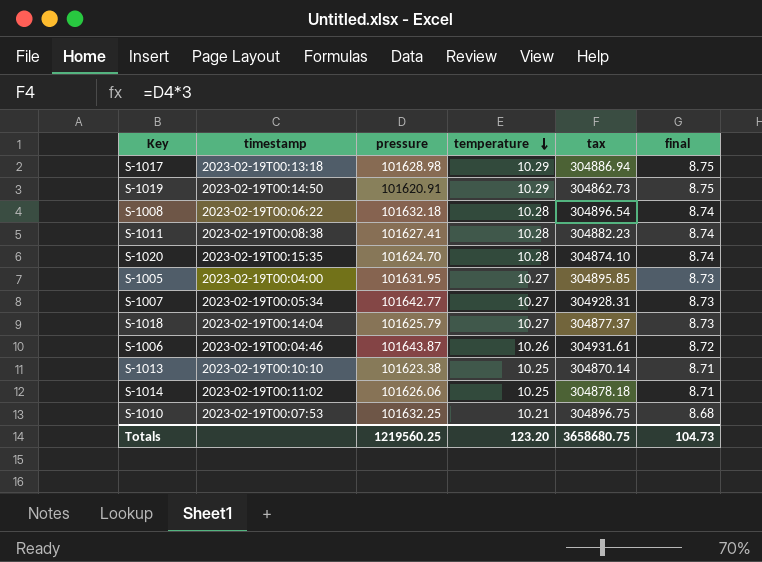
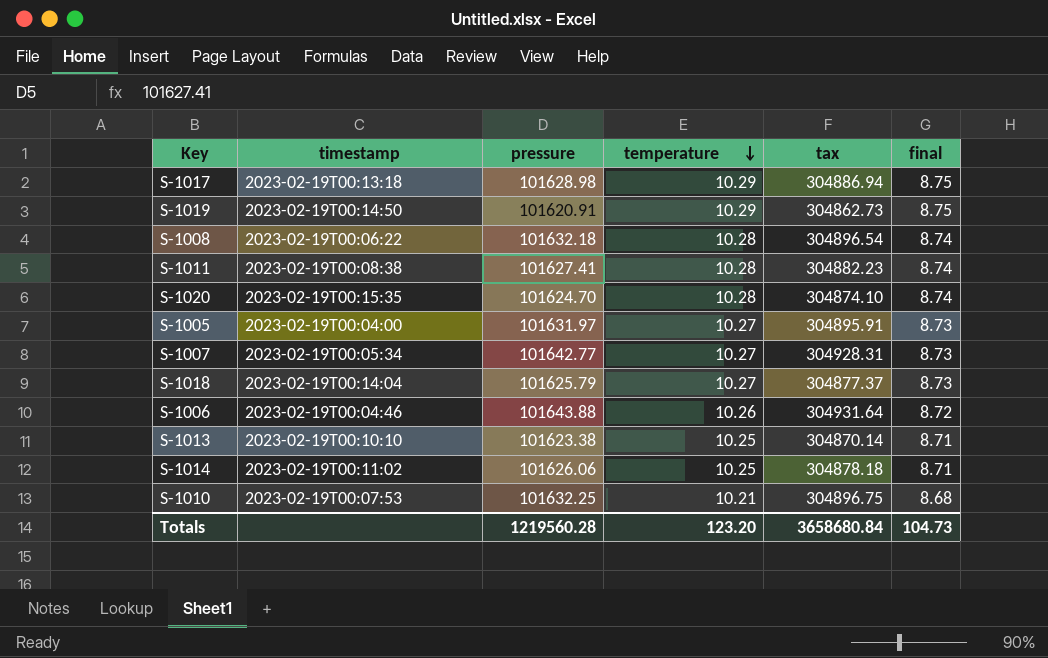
S-1005 | pressure: 101631.95 -> 101631.97
S-1005 | tax: 304895.85 -> 304895.91
S-1006 | pressure: 101643.87 -> 101643.88
S-1006 | tax: 304931.61 -> 304931.64
Totals | pressure: 1219560.25 -> 1219560.28
Totals | tax: 3658680.75 -> 3658680.84

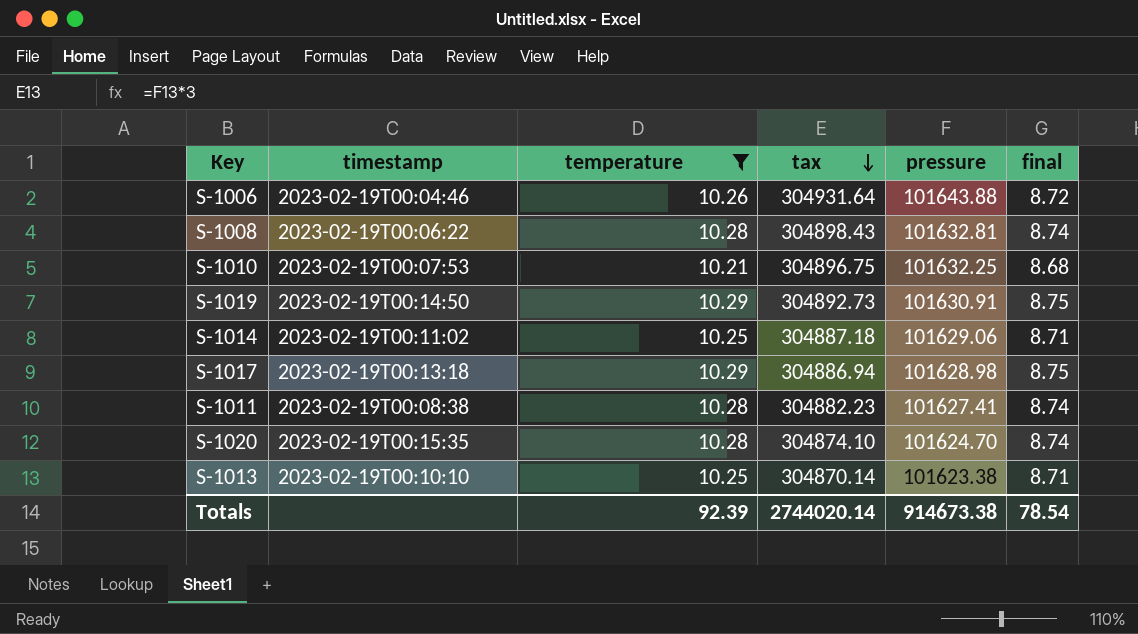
filter: none -> temperature != 10.27
row order: temperature descending -> tax descending
column pressure | position: 3 -> 5
S-1008 | tax: 304896.54 -> 304898.43
S-1008 | pressure: 101632.18 -> 101632.81
S-1019 | tax: 304862.73 -> 304892.73
S-1019 | pressure: 101620.91 -> 101630.91
S-1014 | tax: 304878.18 -> 304887.18
S-1014 | pressure: 101626.06 -> 101629.06
Totals | temperature: 123.20 -> 92.39
Totals | tax: 3658680.84 -> 2744020.14
Totals | pressure: 1219560.28 -> 914673.38
Totals | final: 104.73 -> 78.54

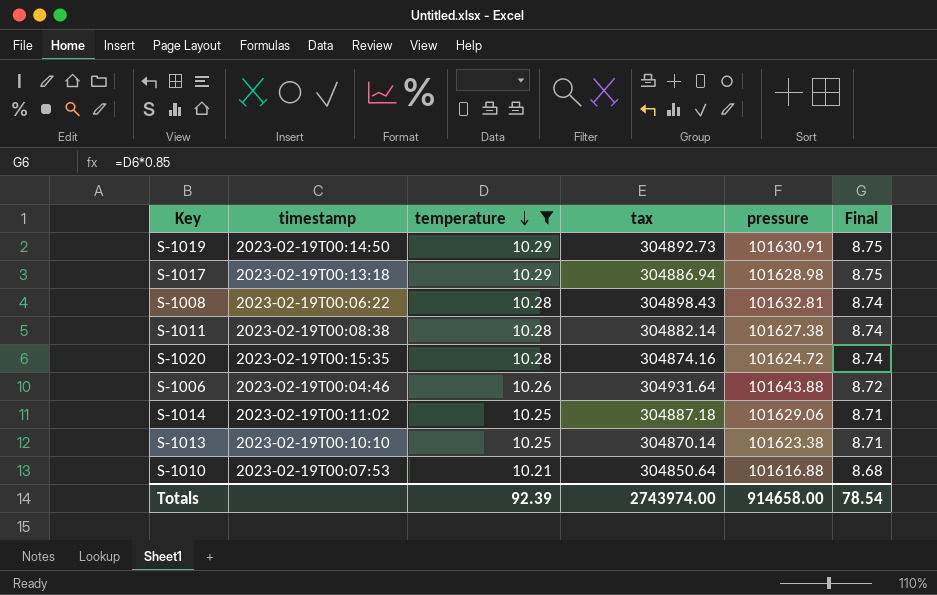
row order: tax descending -> temperature descending
column name: final -> Final
S-1011 | tax: 304882.23 -> 304882.14
S-1011 | pressure: 101627.41 -> 101627.38
S-1020 | tax: 304874.10 -> 304874.16
S-1020 | pressure: 101624.70 -> 101624.72
S-1010 | tax: 304896.75 -> 304850.64
S-1010 | pressure: 101632.25 -> 101616.88
Totals | tax: 2744020.14 -> 2743974.00
Totals | pressure: 914673.38 -> 914658.00

